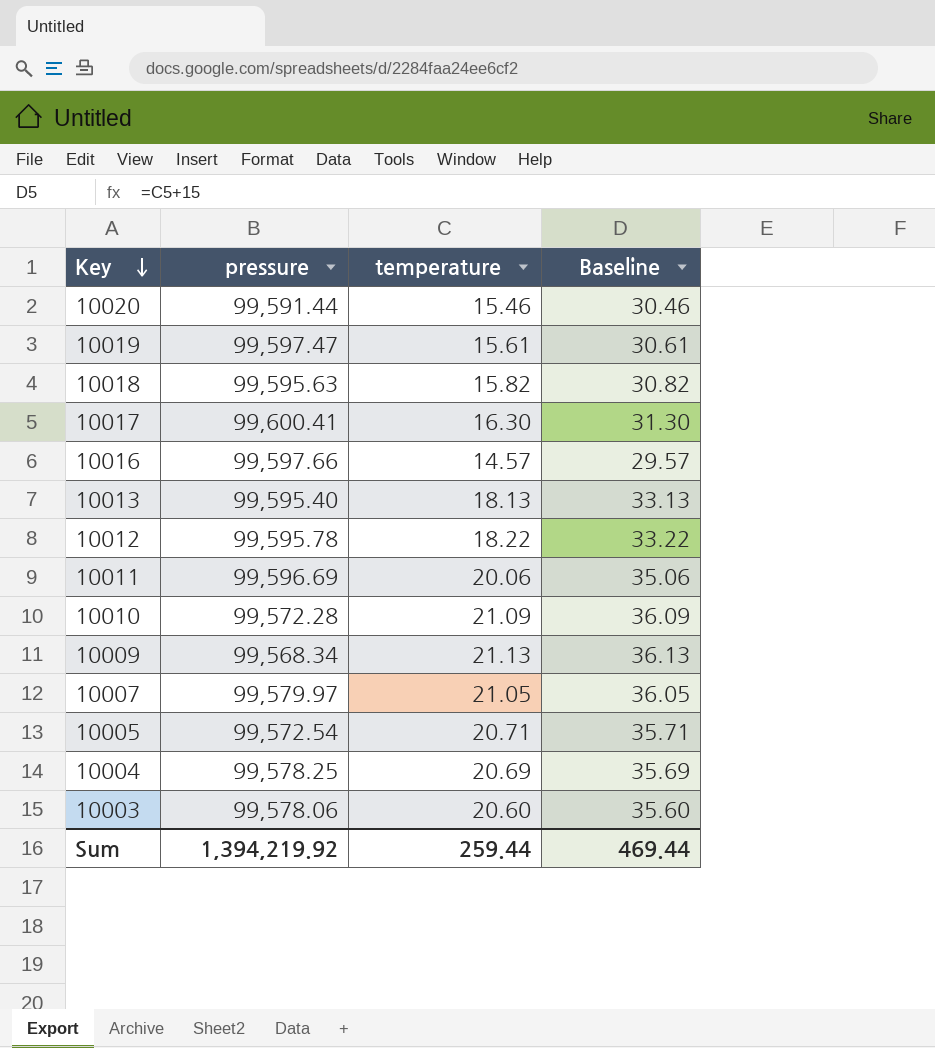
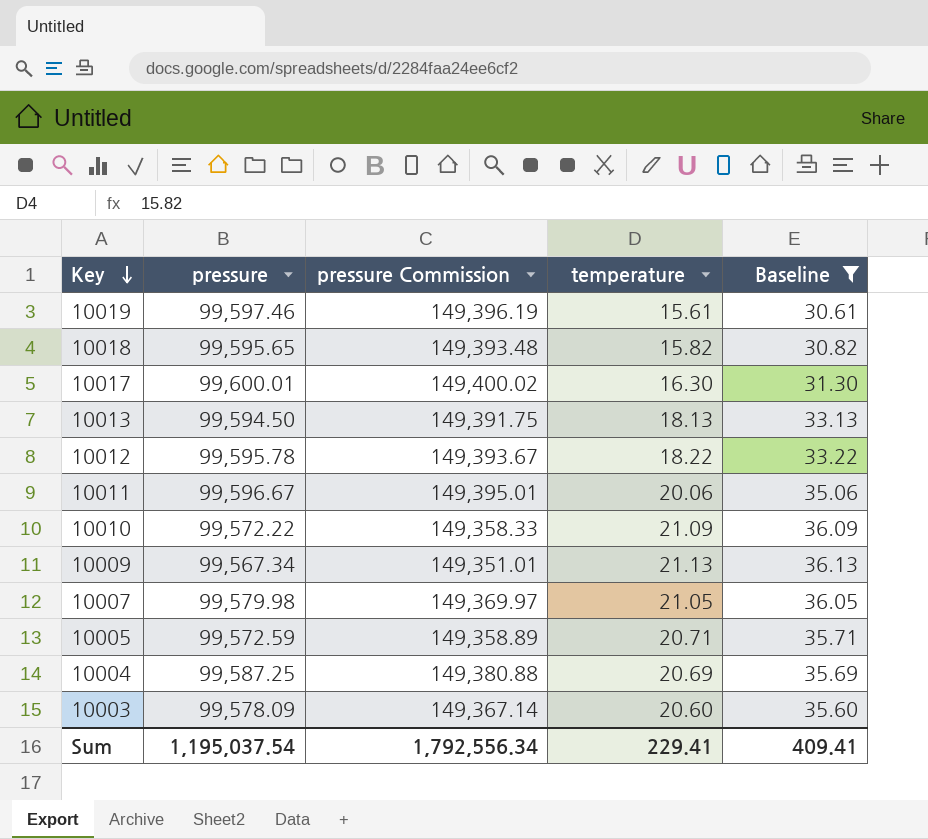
filter: none -> Baseline >= 30.61
column pressure Commission | formula: none -> [pressure] * 1.5
10019 | pressure: 99,597.47 -> 99,597.46
10018 | pressure: 99,595.63 -> 99,595.65
10017 | pressure: 99,600.41 -> 99,600.01
10013 | pressure: 99,595.40 -> 99,594.50
10011 | pressure: 99,596.69 -> 99,596.67
10010 | pressure: 99,572.28 -> 99,572.22
10009 | pressure: 99,568.34 -> 99,567.34
10007 | pressure: 99,579.97 -> 99,579.98
10005 | pressure: 99,572.54 -> 99,572.59
10004 | pressure: 99,578.25 -> 99,587.25
10003 | pressure: 99,578.06 -> 99,578.09
Sum | pressure: 1,394,219.92 -> 1,195,037.54
Sum | temperature: 259.44 -> 229.41
Sum | Baseline: 469.44 -> 409.41

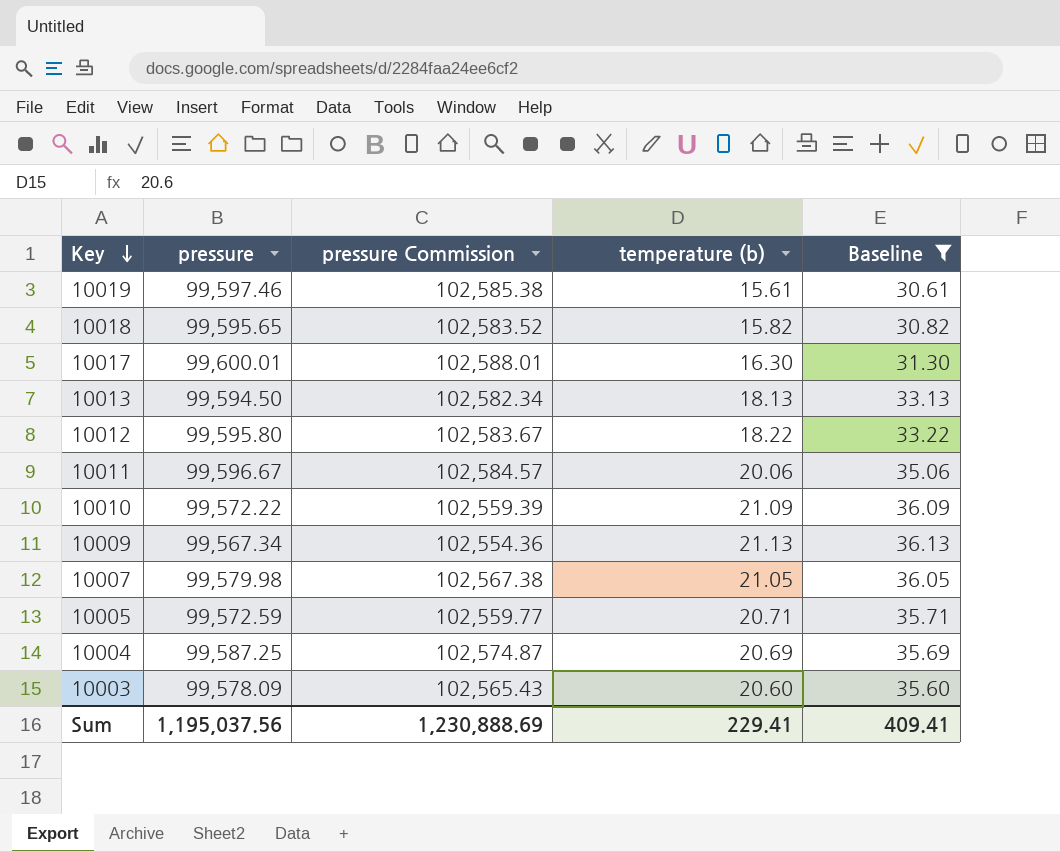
column pressure Commission | formula: [pressure] * 1.5 -> [pressure] * 1.03
column name: temperature -> temperature (b)
10012 | pressure: 99,595.78 -> 99,595.80
Sum | pressure: 1,195,037.54 -> 1,195,037.56
Sum | pressure Commission: 1,792,556.34 -> 1,230,888.69

